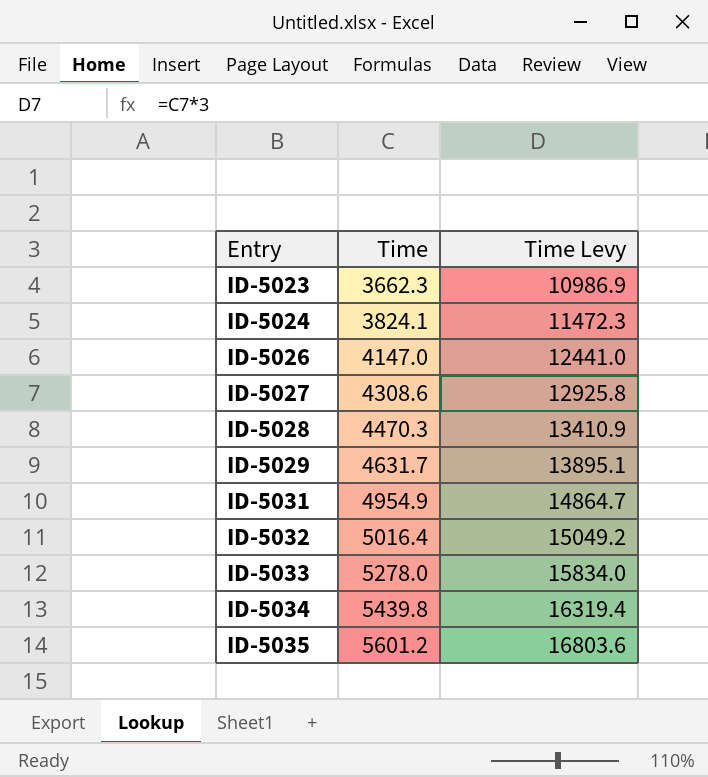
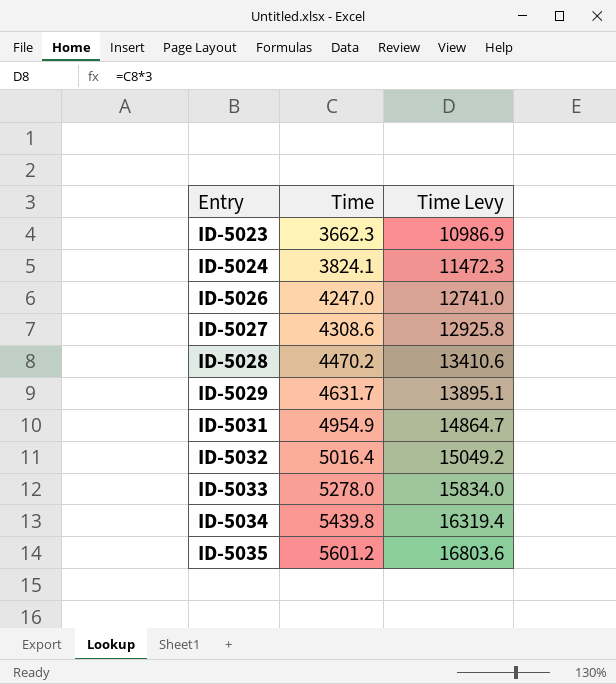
ID-5026 | Time: 4147.0 -> 4247.0
ID-5026 | Time Levy: 12441.0 -> 12741.0
ID-5028 | Time: 4470.3 -> 4470.2
ID-5028 | Time Levy: 13410.9 -> 13410.6

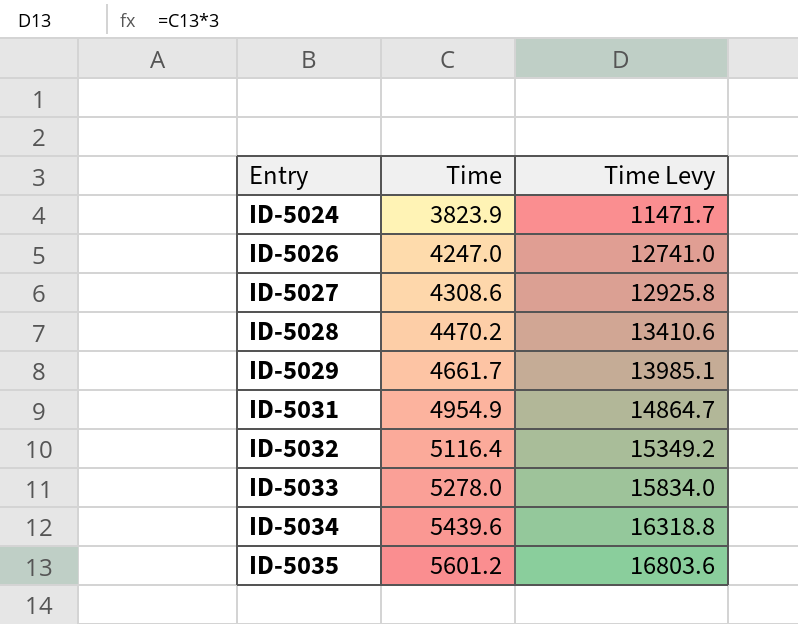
row ID-5023: 3662.3 | 10986.9 -> none
ID-5024 | Time: 3824.1 -> 3823.9
ID-5024 | Time Levy: 11472.3 -> 11471.7
ID-5029 | Time: 4631.7 -> 4661.7
ID-5029 | Time Levy: 13895.1 -> 13985.1
ID-5032 | Time: 5016.4 -> 5116.4
ID-5032 | Time Levy: 15049.2 -> 15349.2
ID-5034 | Time: 5439.8 -> 5439.6
ID-5034 | Time Levy: 16319.4 -> 16318.8

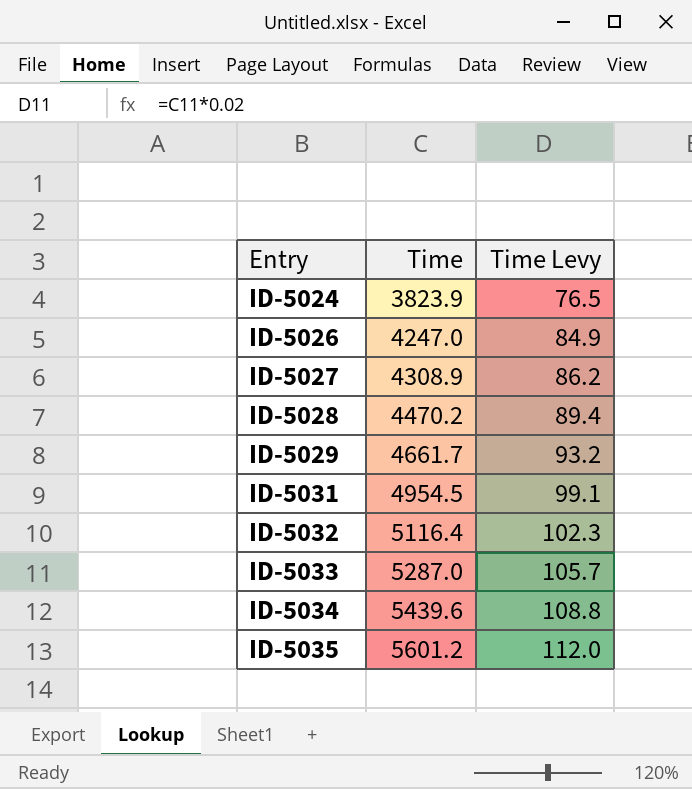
column Time Levy | formula: [Time] * 3 -> [Time] * 0.02
ID-5027 | Time: 4308.6 -> 4308.9
ID-5031 | Time: 4954.9 -> 4954.5
ID-5033 | Time: 5278.0 -> 5287.0

